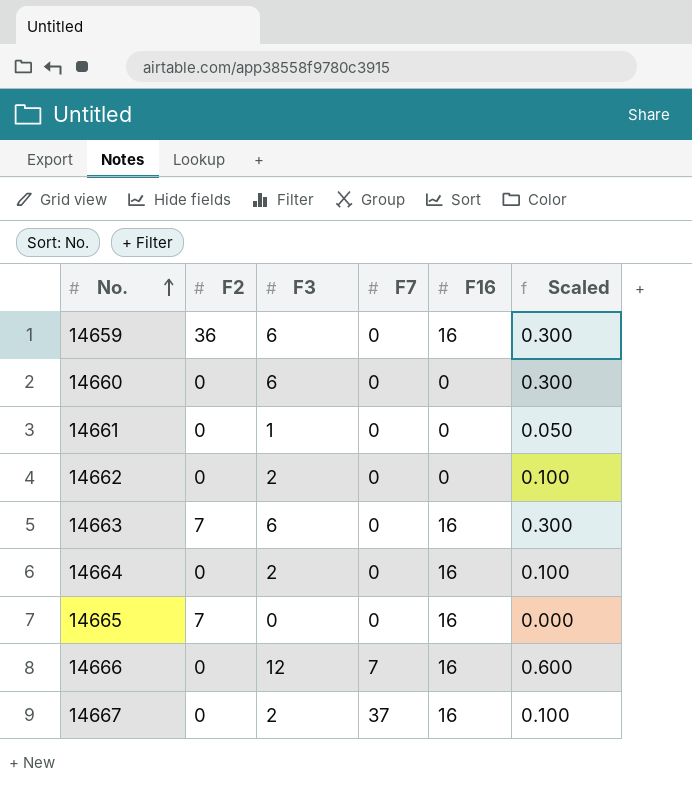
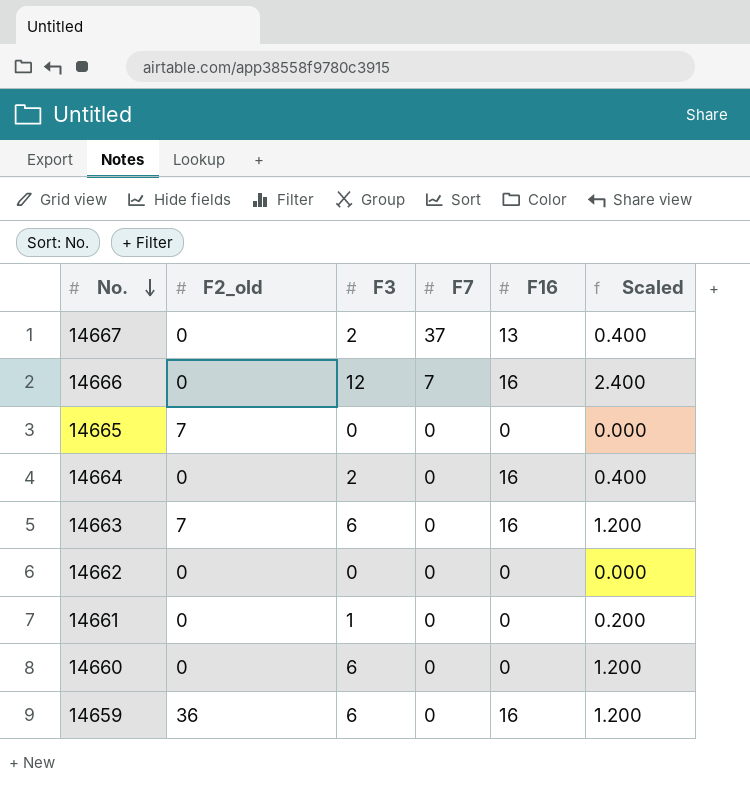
row order: No. ascending -> No. descending
column name: F2 -> F2_old
column Scaled | formula: [F3] * 0.05 -> [F3] * 0.2
14667 | F16: 16 -> 13
14665 | F16: 16 -> 0
14662 | F3: 2 -> 0

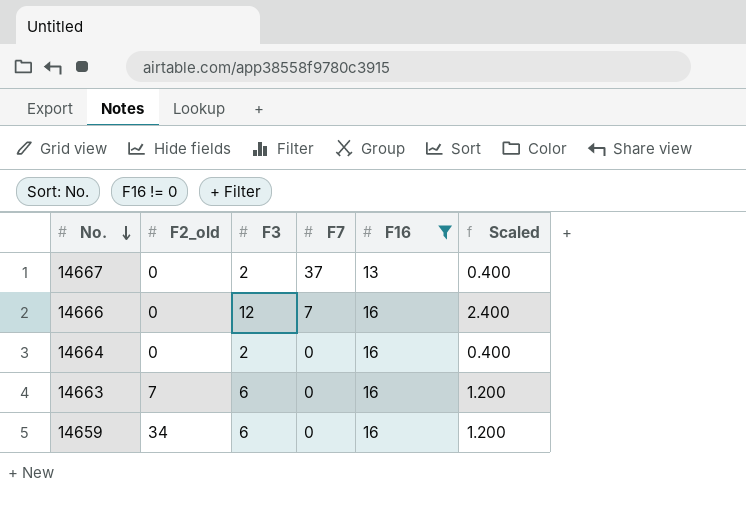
filter: none -> F16 != 0
14659 | F2_old: 36 -> 34

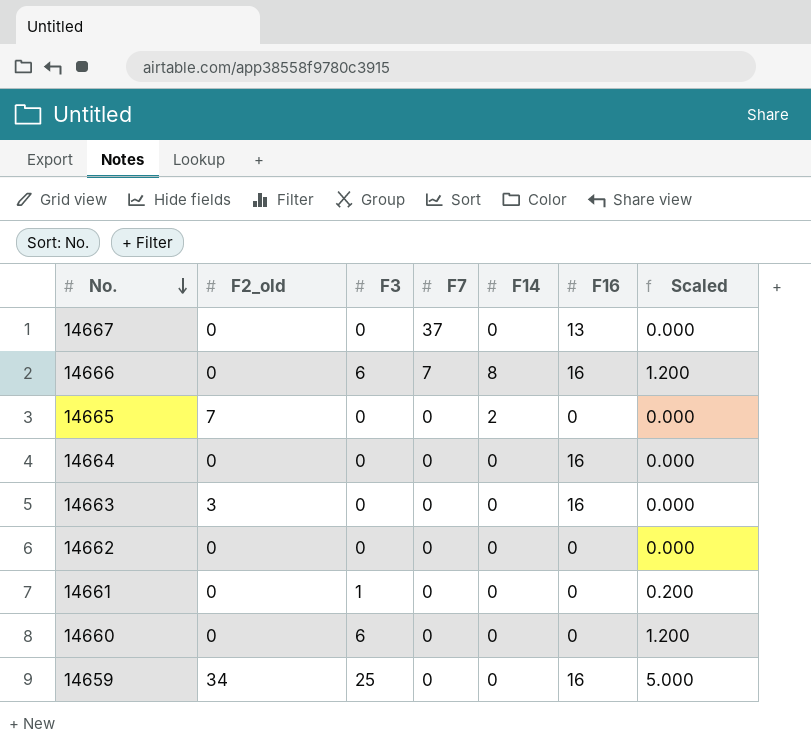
filter: F16 != 0 -> none
column F14 | position: none -> 5
14667 | F3: 2 -> 0
14667 | Scaled: 0.400 -> 0.000
14666 | F3: 12 -> 6
14666 | Scaled: 2.400 -> 1.200
14664 | F3: 2 -> 0
14664 | Scaled: 0.400 -> 0.000
14663 | F2_old: 7 -> 3
14663 | F3: 6 -> 0
14663 | Scaled: 1.200 -> 0.000
14659 | F3: 6 -> 25
14659 | Scaled: 1.200 -> 5.000

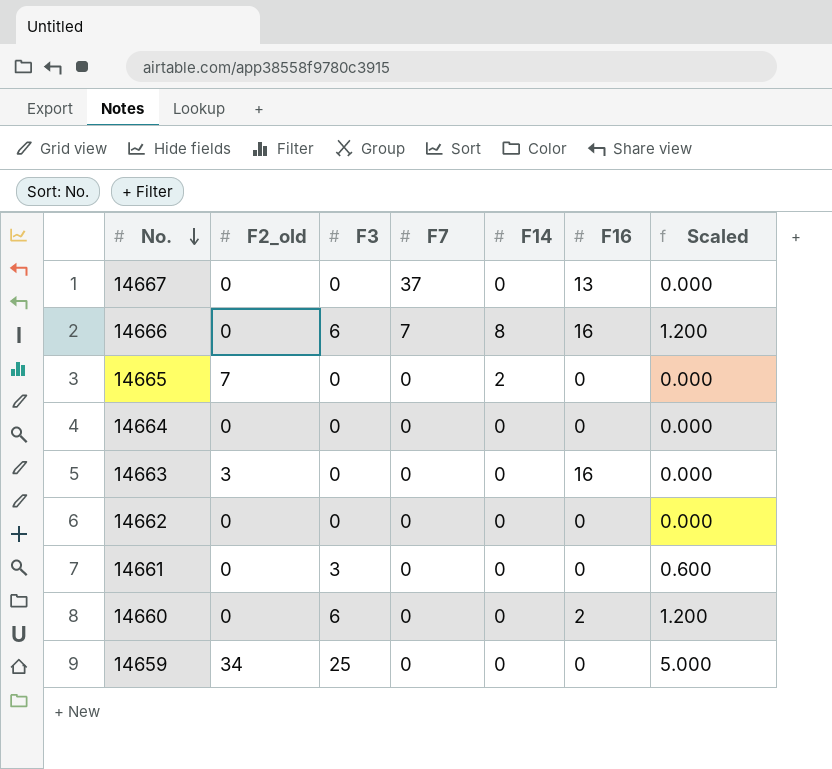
14664 | F16: 16 -> 0
14661 | F3: 1 -> 3
14661 | Scaled: 0.200 -> 0.600
14660 | F16: 0 -> 2
14659 | F16: 16 -> 0

